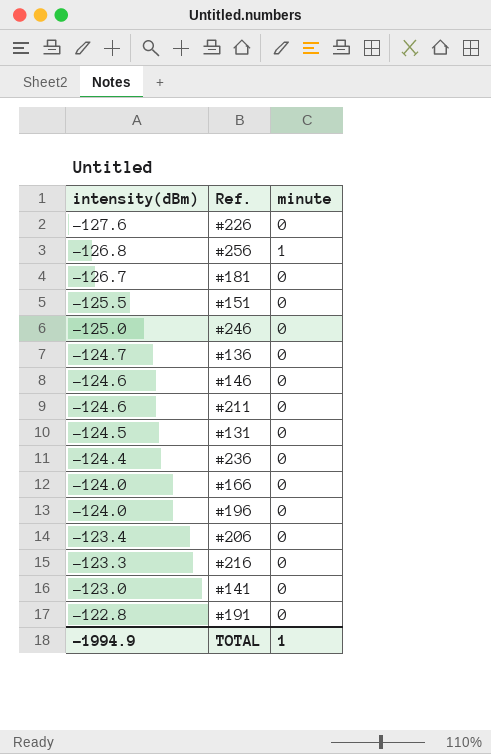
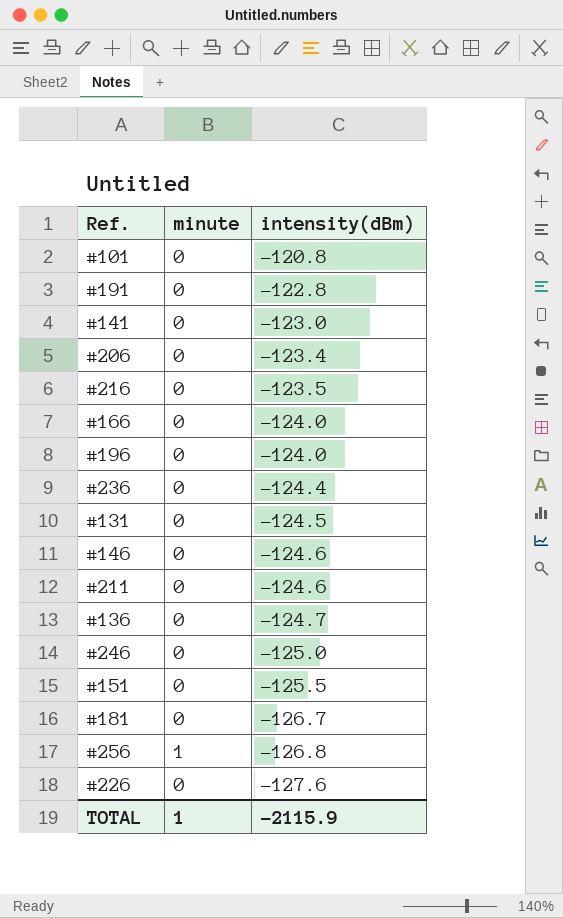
row order: intensity(dBm) ascending -> intensity(dBm) descending
column intensity(dBm) | position: 1 -> 3
row #101: none -> 0 | -120.8
#216 | intensity(dBm): -123.3 -> -123.5
TOTAL | intensity(dBm): -1994.9 -> -2115.9

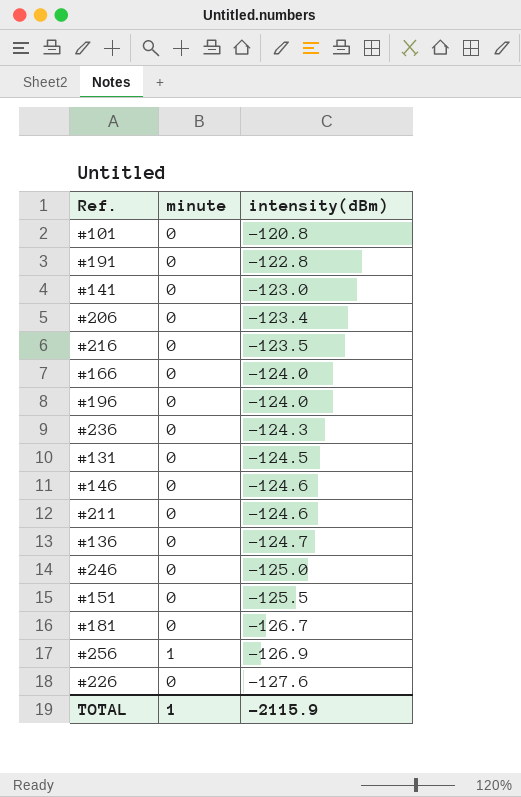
#236 | intensity(dBm): -124.4 -> -124.3
#256 | intensity(dBm): -126.8 -> -126.9

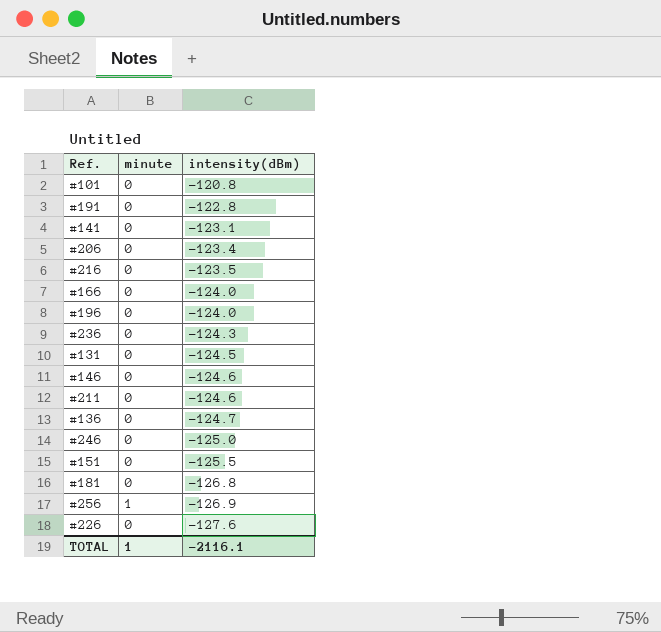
#141 | intensity(dBm): -123.0 -> -123.1
#181 | intensity(dBm): -126.7 -> -126.8
TOTAL | intensity(dBm): -2115.9 -> -2116.1

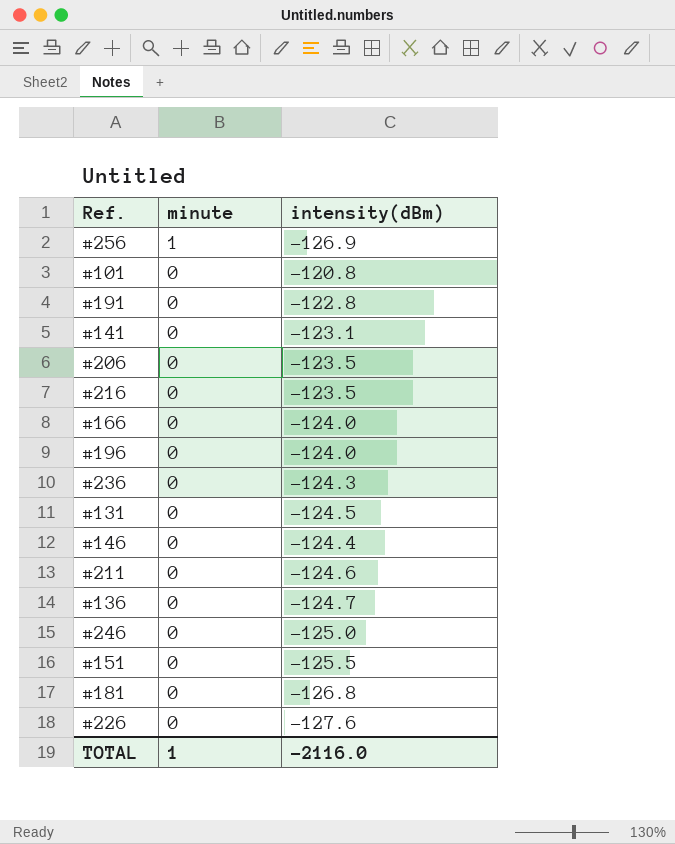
row order: intensity(dBm) descending -> minute descending
#206 | intensity(dBm): -123.4 -> -123.5
#146 | intensity(dBm): -124.6 -> -124.4
TOTAL | intensity(dBm): -2116.1 -> -2116.0

